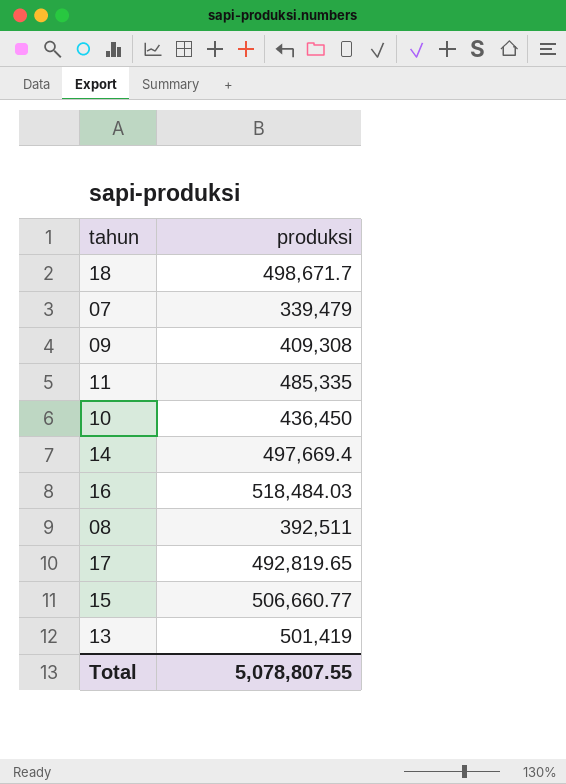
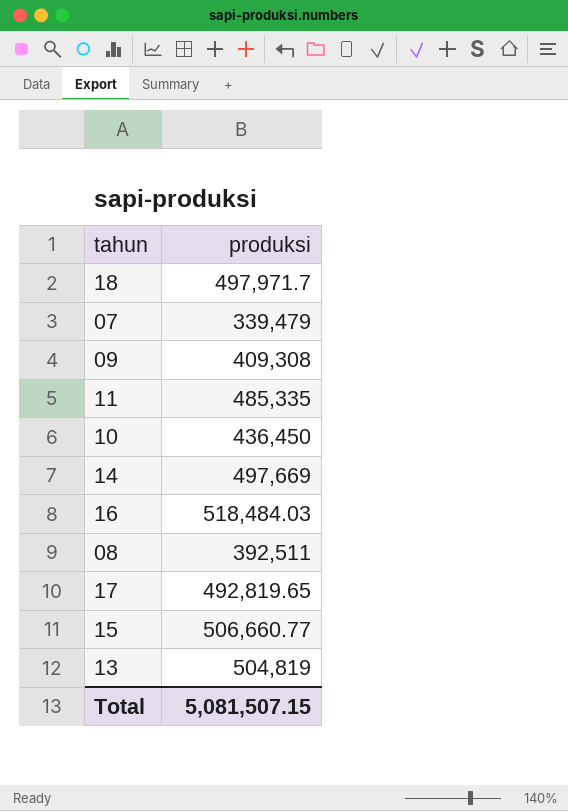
18 | produksi: 498,671.7 -> 497,971.7
14 | produksi: 497,669.4 -> 497,669
13 | produksi: 501,419 -> 504,819
Total | produksi: 5,078,807.55 -> 5,081,507.15

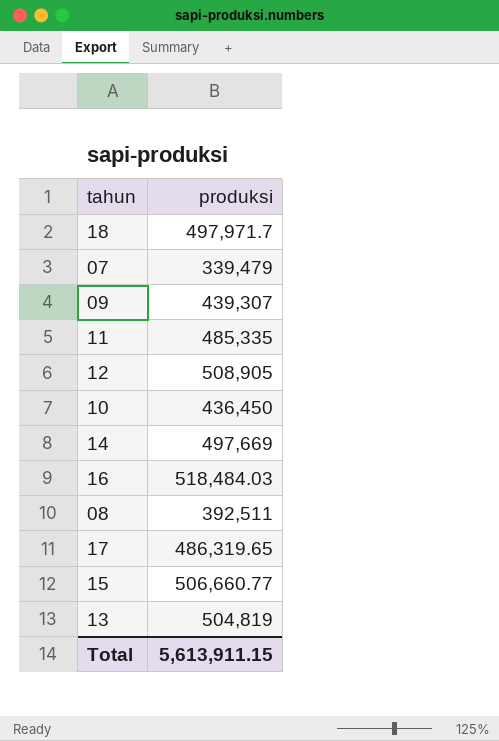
09 | produksi: 409,308 -> 439,307
row 12: none -> 508,905
17 | produksi: 492,819.65 -> 486,319.65
Total | produksi: 5,081,507.15 -> 5,613,911.15

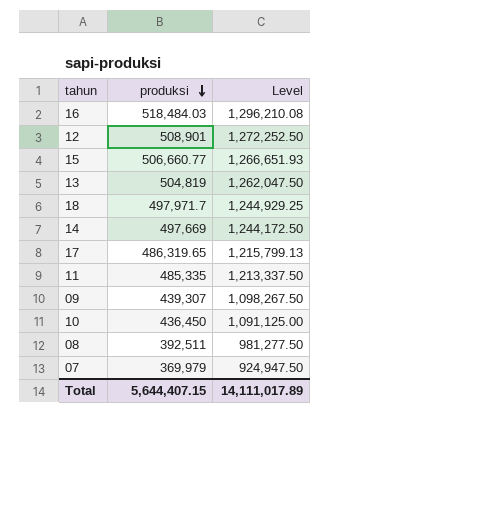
row order: none -> produksi descending
column Level | formula: none -> [produksi] * 2.5
12 | produksi: 508,905 -> 508,901
07 | produksi: 339,479 -> 369,979
Total | produksi: 5,613,911.15 -> 5,644,407.15

